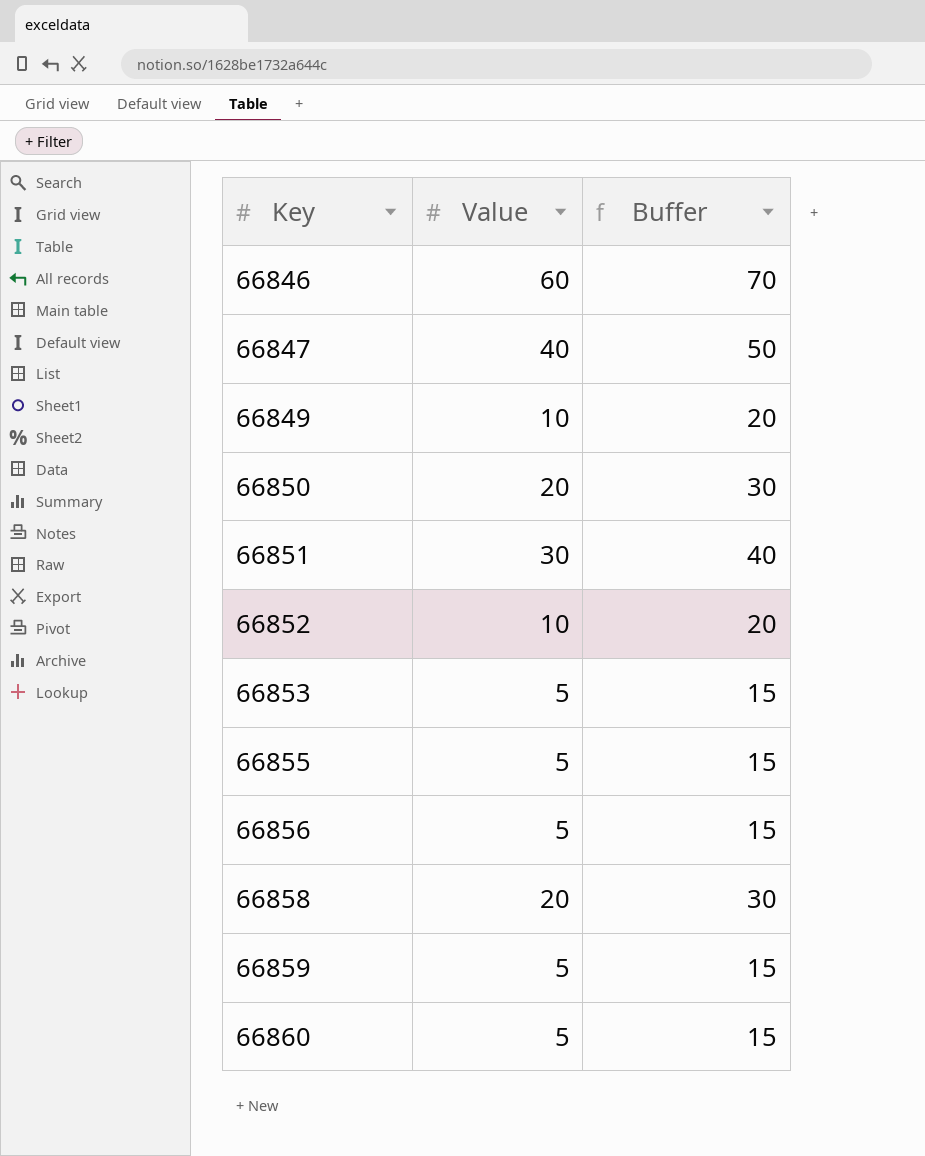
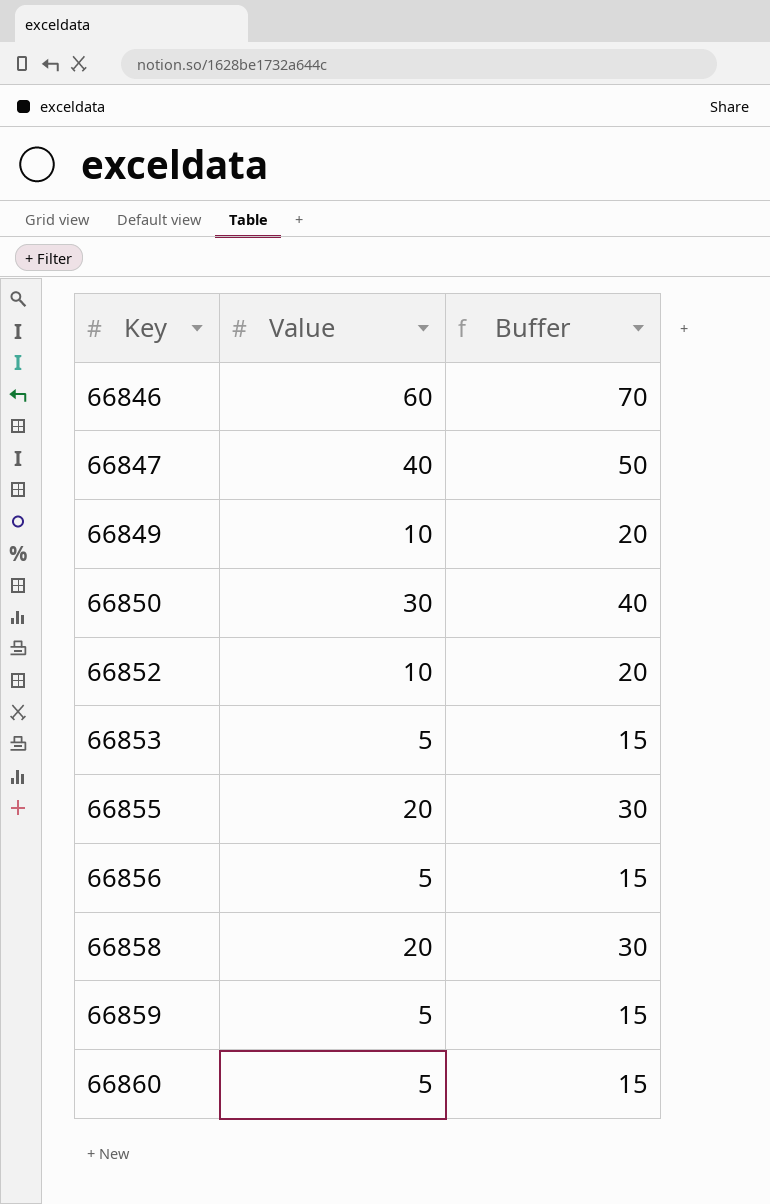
row 66851: 30 | 40 -> none
66850 | Value: 20 -> 30
66850 | Buffer: 30 -> 40
66855 | Value: 5 -> 20
66855 | Buffer: 15 -> 30

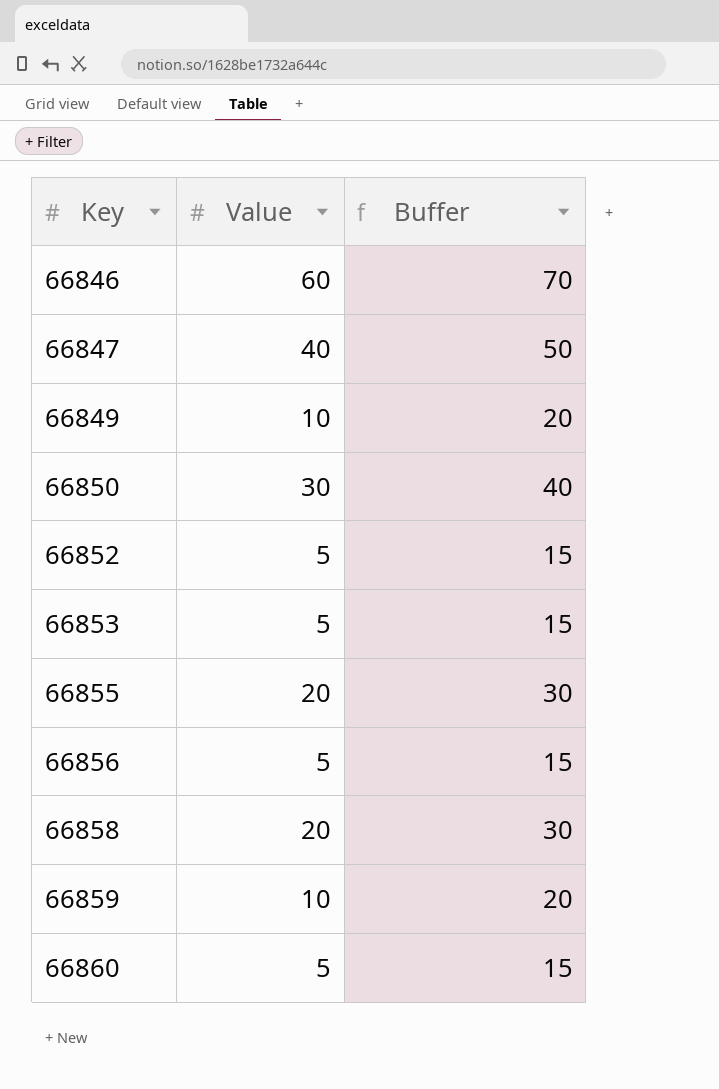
66852 | Value: 10 -> 5
66852 | Buffer: 20 -> 15
66859 | Value: 5 -> 10
66859 | Buffer: 15 -> 20

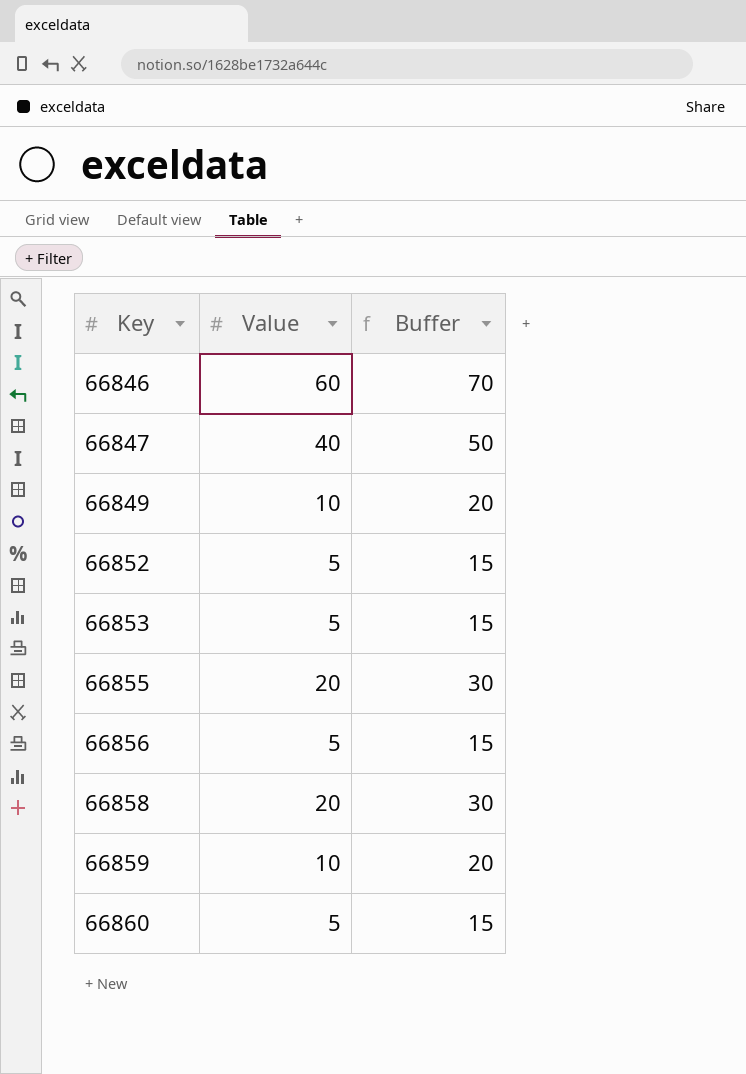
row 66850: 30 | 40 -> none

